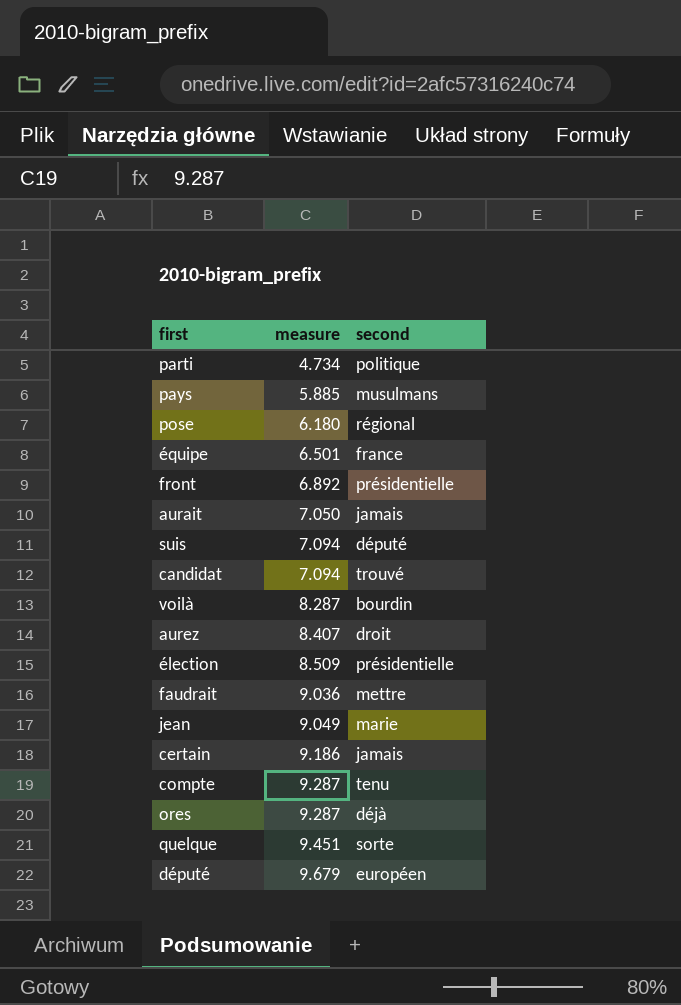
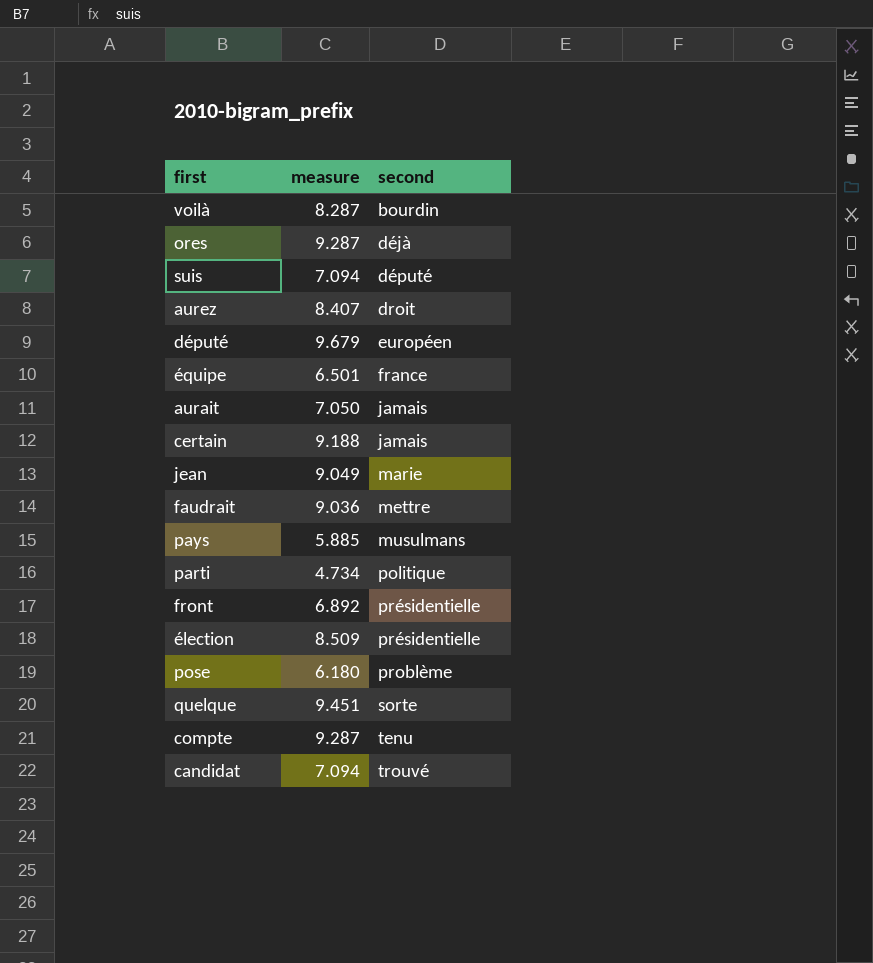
row order: measure ascending -> second ascending
certain | measure: 9.186 -> 9.188
pose | second: régional -> problème

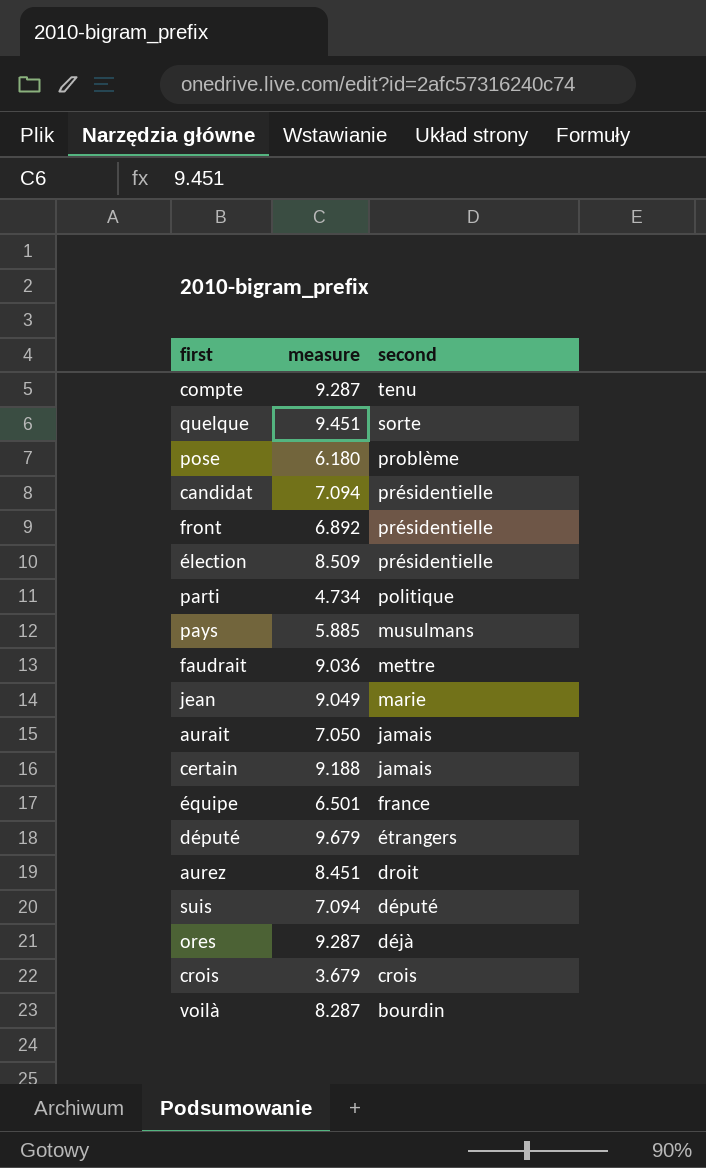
row order: second ascending -> second descending
candidat | second: trouvé -> présidentielle
député | second: européen -> étrangers
aurez | measure: 8.407 -> 8.451
row crois: none -> 3.679 | crois

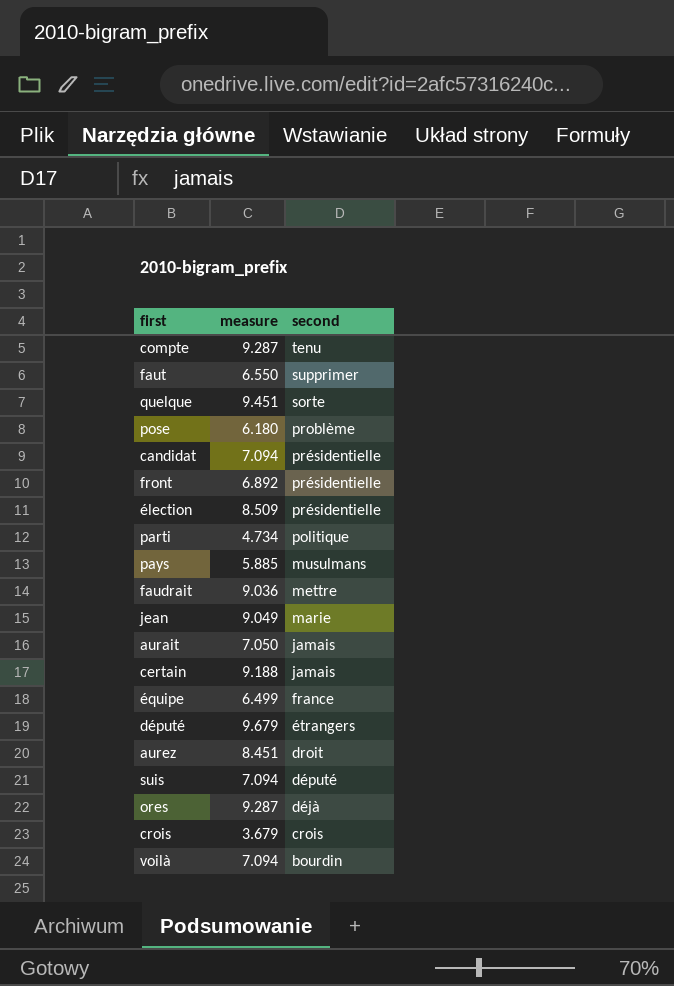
row faut: none -> 6.550 | supprimer
équipe | measure: 6.501 -> 6.499
voilà | measure: 8.287 -> 7.094

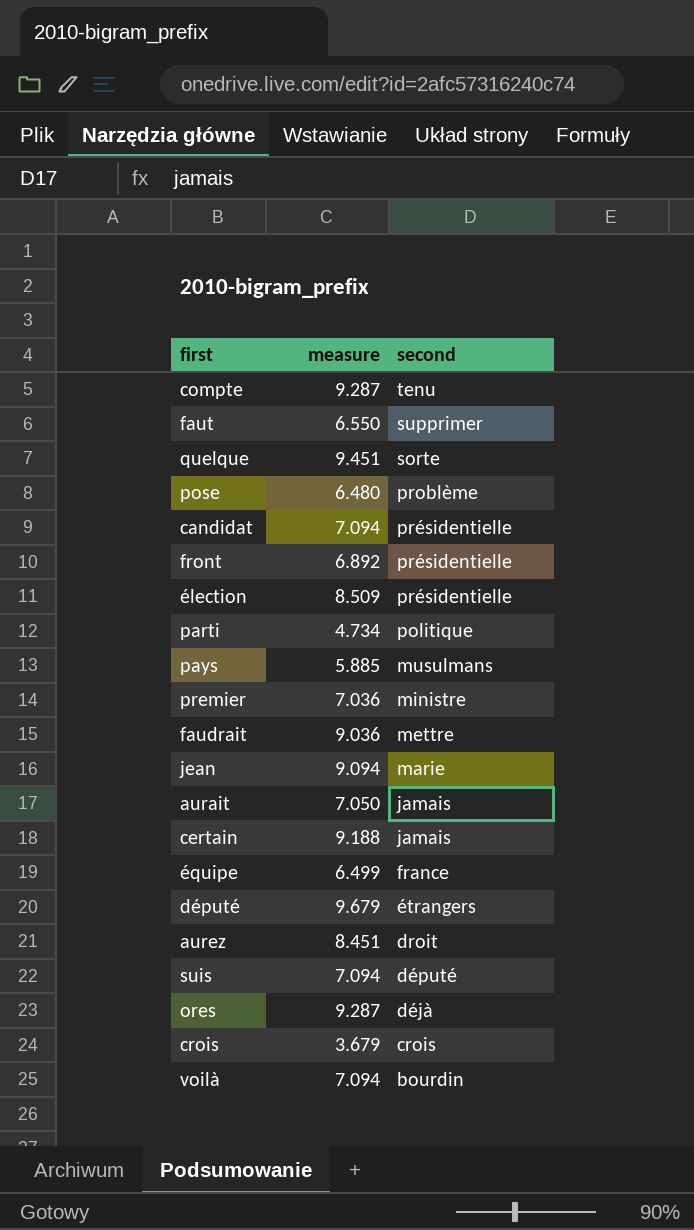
pose | measure: 6.180 -> 6.480
row premier: none -> 7.036 | ministre
jean | measure: 9.049 -> 9.094

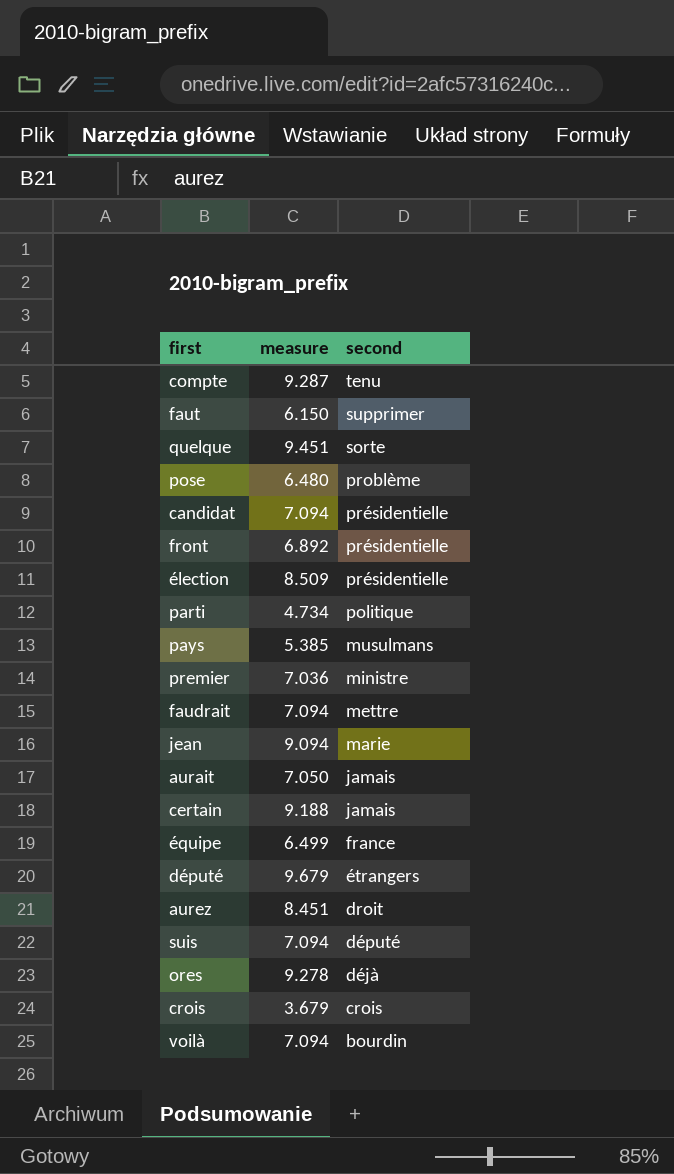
faut | measure: 6.550 -> 6.150
pays | measure: 5.885 -> 5.385
faudrait | measure: 9.036 -> 7.094
ores | measure: 9.287 -> 9.278

